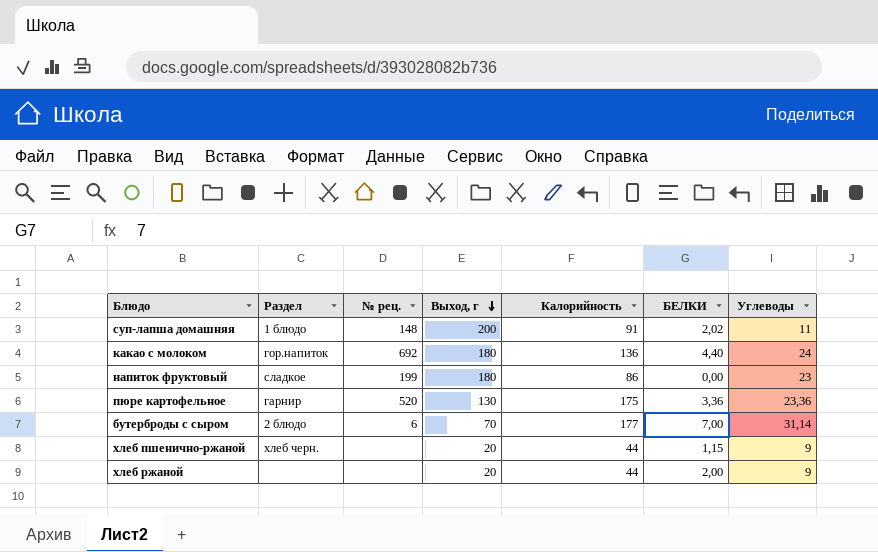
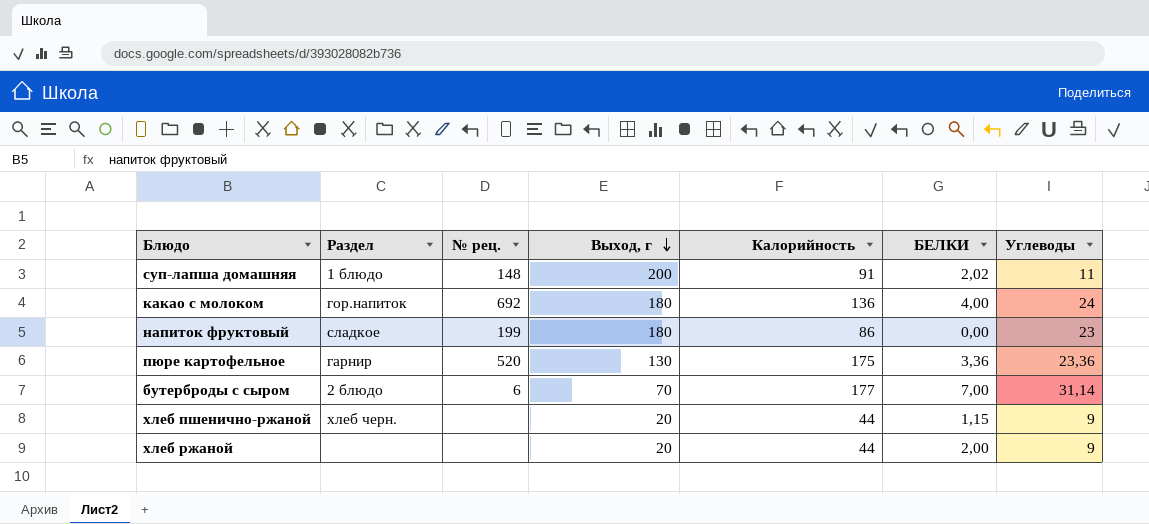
какао с молоком | БЕЛКИ: 4,40 -> 4,00

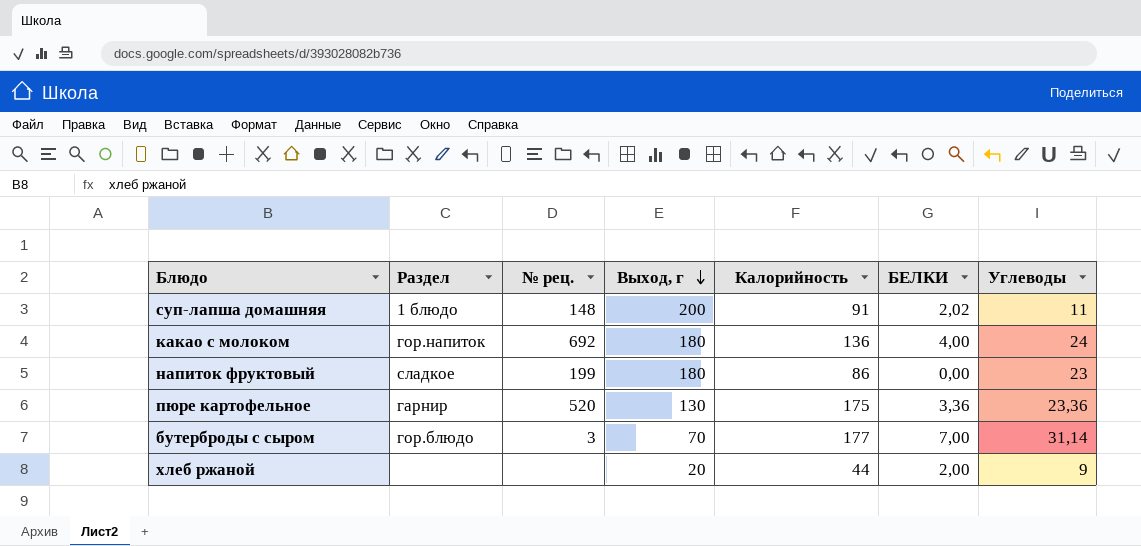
row хлеб пшенично-ржаной: хлеб черн. | none | 20 | 44 | 1,15 | 9 -> none
бутерброды с сыром | Раздел: 2 блюдо -> гор.блюдо
бутерброды с сыром | № рец.: 6 -> 3

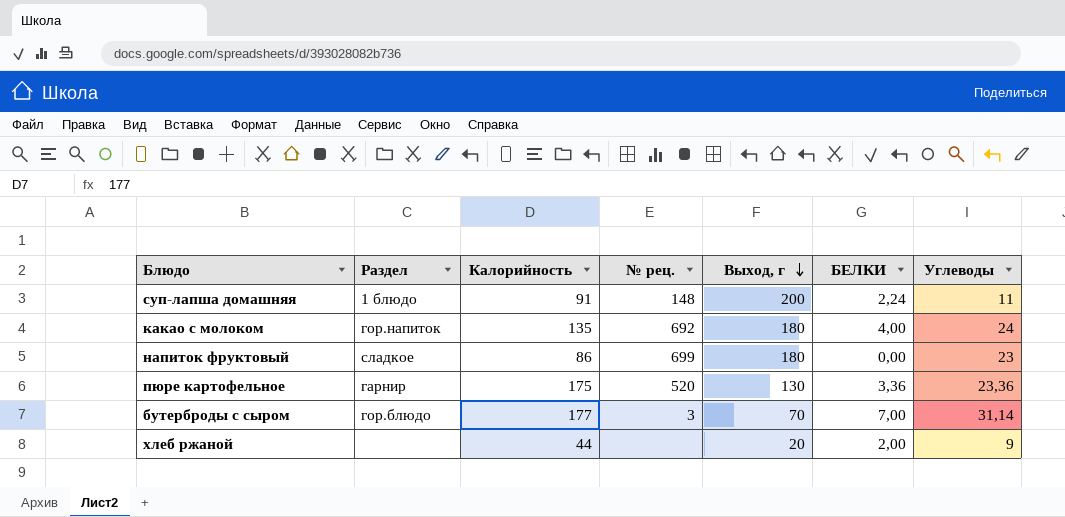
column Калорийность | position: 5 -> 3
суп-лапша домашняя | БЕЛКИ: 2,02 -> 2,24
какао с молоком | Калорийность: 136 -> 135
напиток фруктовый | № рец.: 199 -> 699

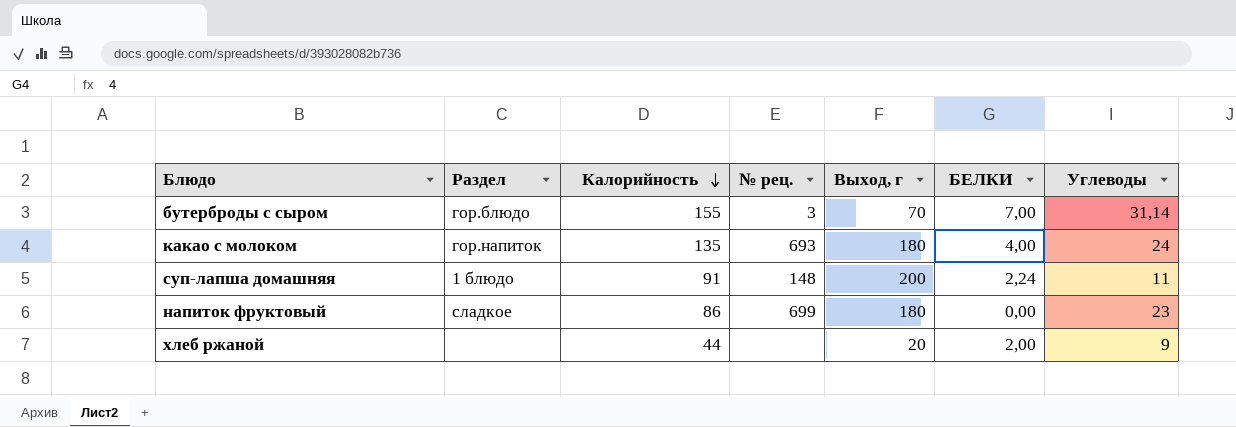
row order: Выход, г descending -> Калорийность descending
row пюре картофельное: гарнир | 175 | 520 | 130 | 3,36 | 23,36 -> none
бутерброды с сыром | Калорийность: 177 -> 155
какао с молоком | № рец.: 692 -> 693

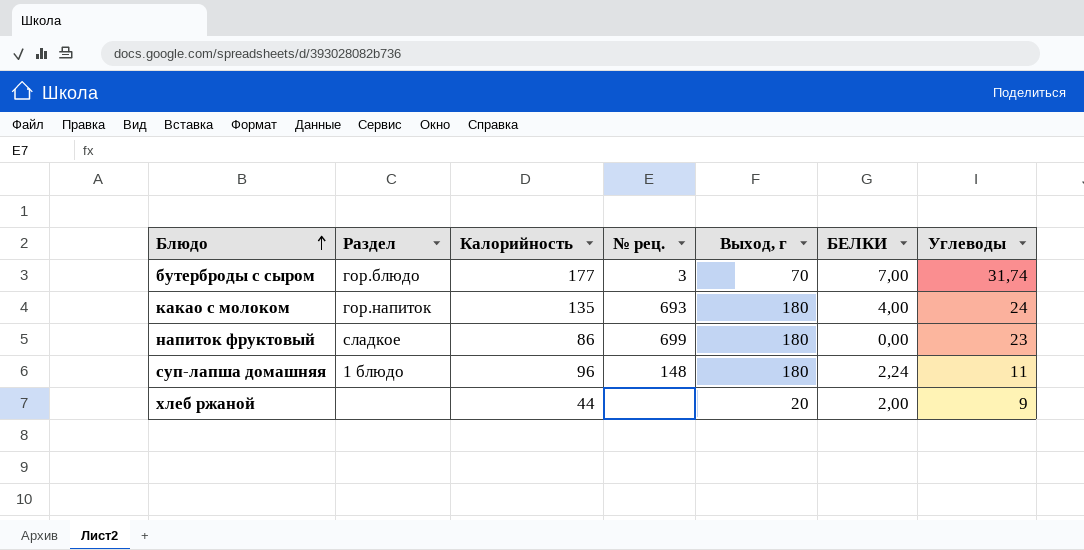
row order: Калорийность descending -> Блюдо ascending
бутерброды с сыром | Калорийность: 155 -> 177
бутерброды с сыром | Углеводы: 31,14 -> 31,74
суп-лапша домашняя | Калорийность: 91 -> 96
суп-лапша домашняя | Выход, г: 200 -> 180

